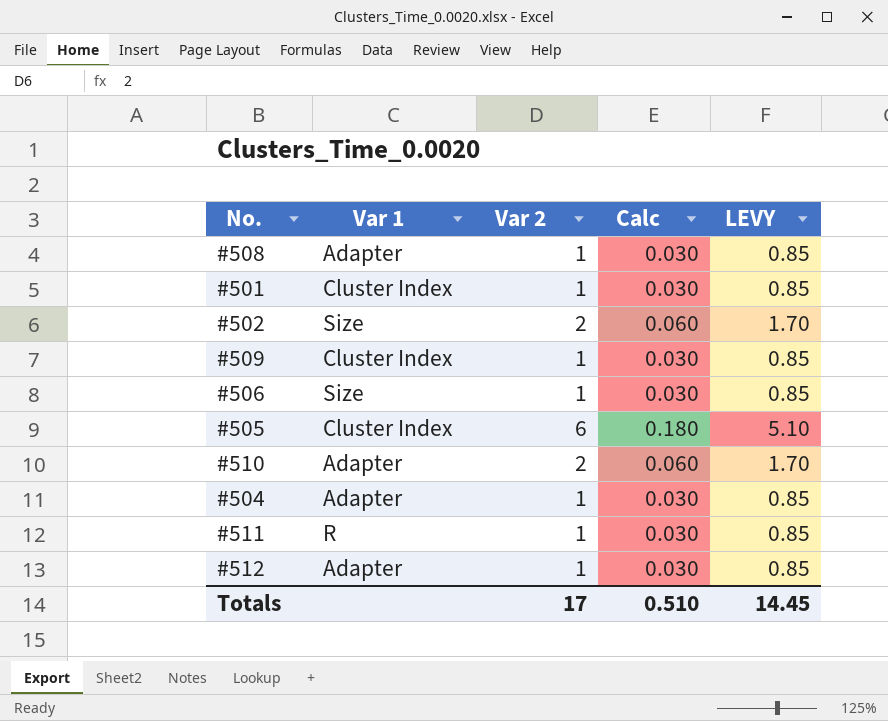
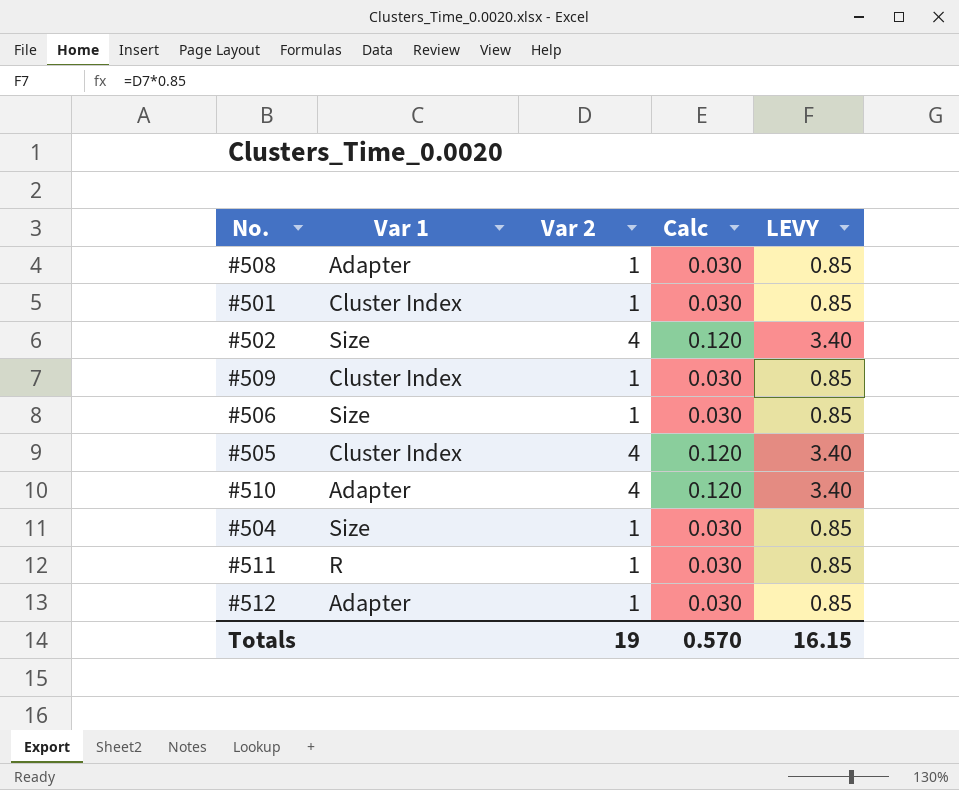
#502 | Var 2: 2 -> 4
#502 | Calc: 0.060 -> 0.120
#502 | LEVY: 1.70 -> 3.40
#505 | Var 2: 6 -> 4
#505 | Calc: 0.180 -> 0.120
#505 | LEVY: 5.10 -> 3.40
#510 | Var 2: 2 -> 4
#510 | Calc: 0.060 -> 0.120
#510 | LEVY: 1.70 -> 3.40
#504 | Var 1: Adapter -> Size
Totals | Var 2: 17 -> 19
Totals | Calc: 0.510 -> 0.570
Totals | LEVY: 14.45 -> 16.15

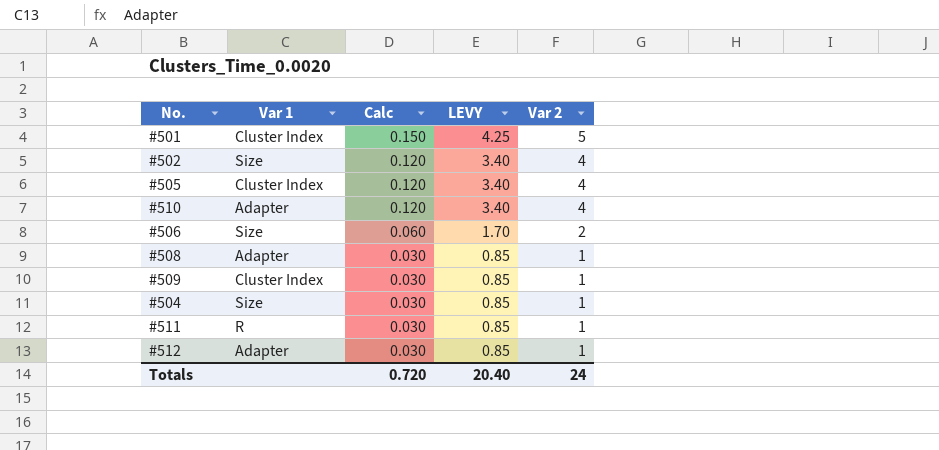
row order: none -> Calc descending
column Var 2 | position: 3 -> 5
#501 | Calc: 0.030 -> 0.150
#501 | LEVY: 0.85 -> 4.25
#501 | Var 2: 1 -> 5
#506 | Calc: 0.030 -> 0.060
#506 | LEVY: 0.85 -> 1.70
#506 | Var 2: 1 -> 2
Totals | Calc: 0.570 -> 0.720
Totals | LEVY: 16.15 -> 20.40
Totals | Var 2: 19 -> 24

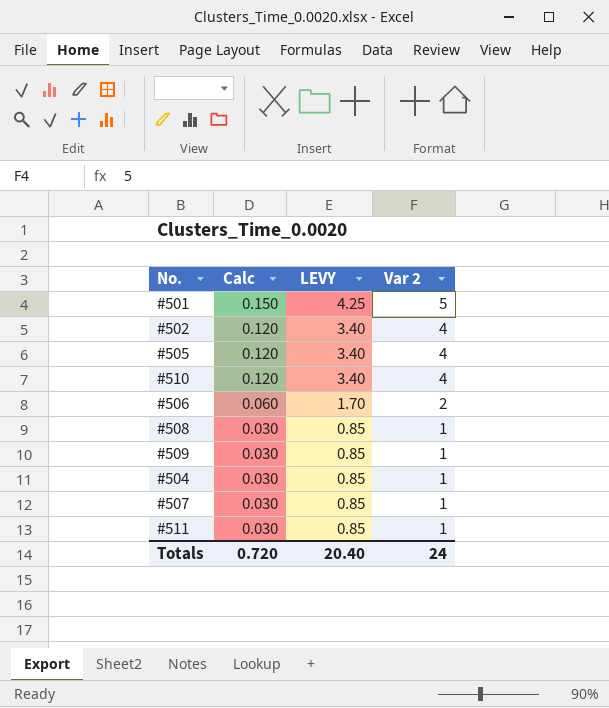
column Var 1 | position: 2 -> none
row #512: Adapter | 0.030 | 0.85 | 1 -> none
row #507: none -> 0.030 | 0.85 | 1

